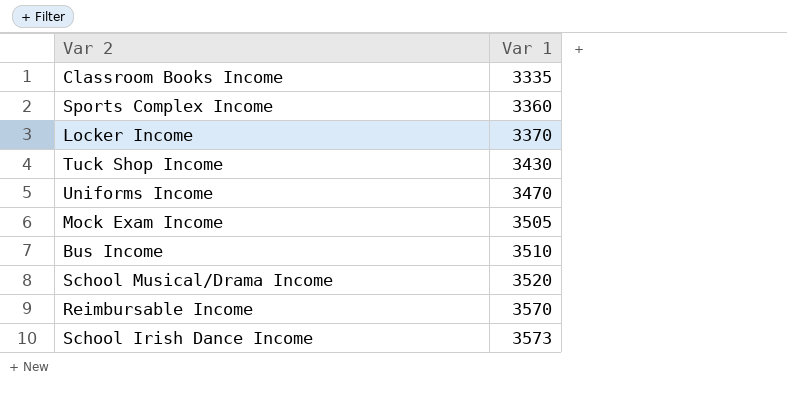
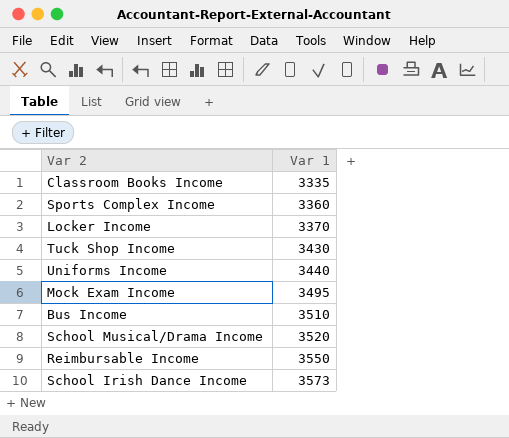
Uniforms Income | Var 1: 3470 -> 3440
Mock Exam Income | Var 1: 3505 -> 3495
Reimbursable Income | Var 1: 3570 -> 3550

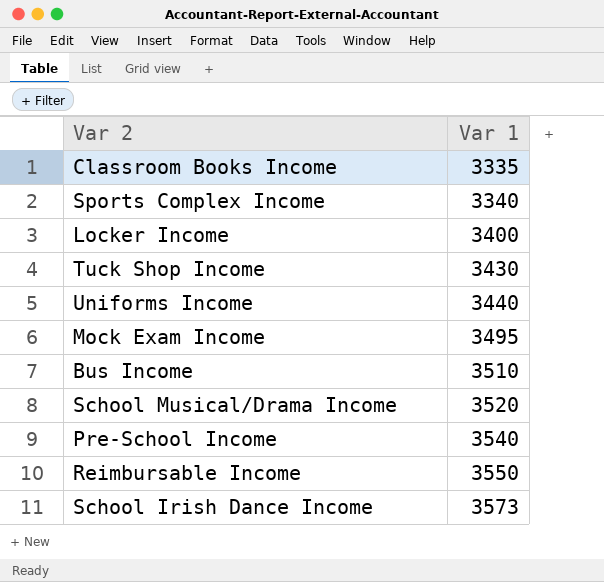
Sports Complex Income | Var 1: 3360 -> 3340
Locker Income | Var 1: 3370 -> 3400
row Pre-School Income: none -> 3540

